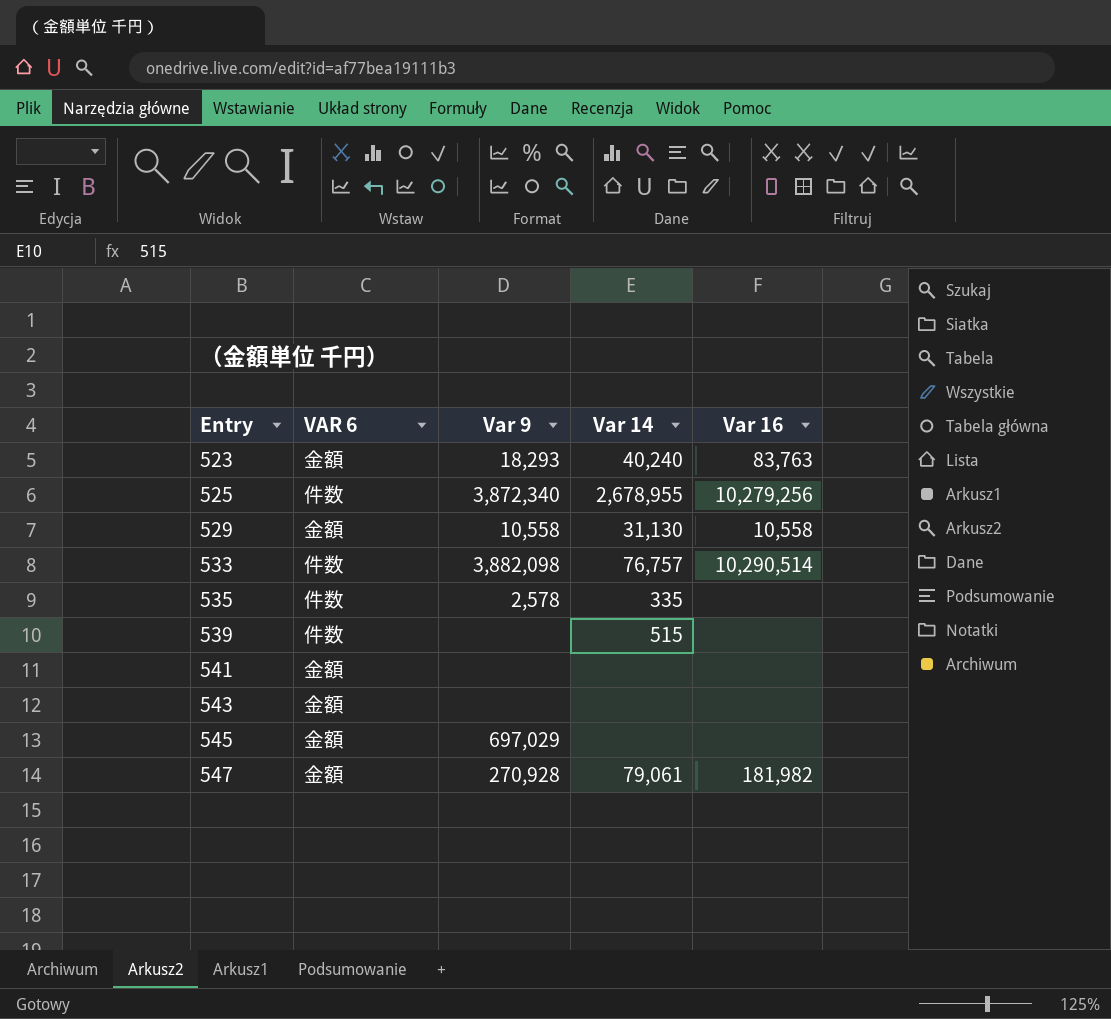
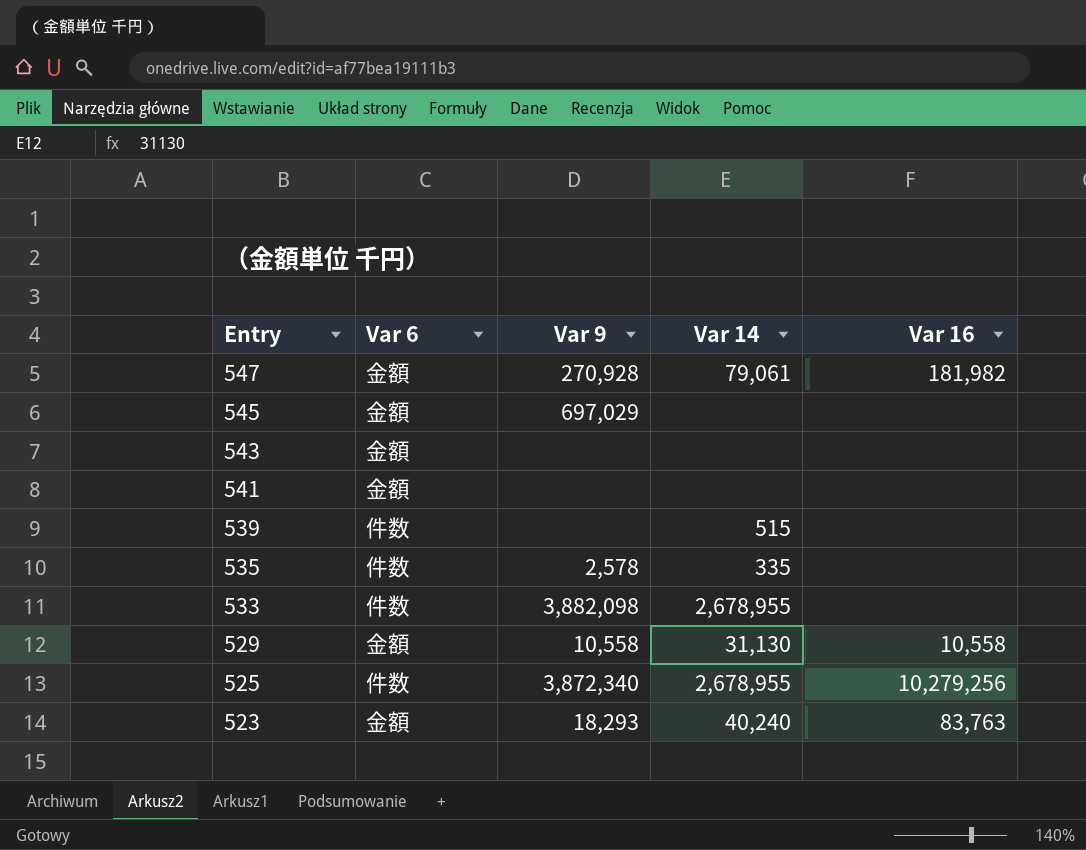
row order: Entry ascending -> Entry descending
column name: VAR 6 -> Var 6
533 | Var 14: 76,757 -> 2,678,955
533 | Var 16: 10,290,514 -> none

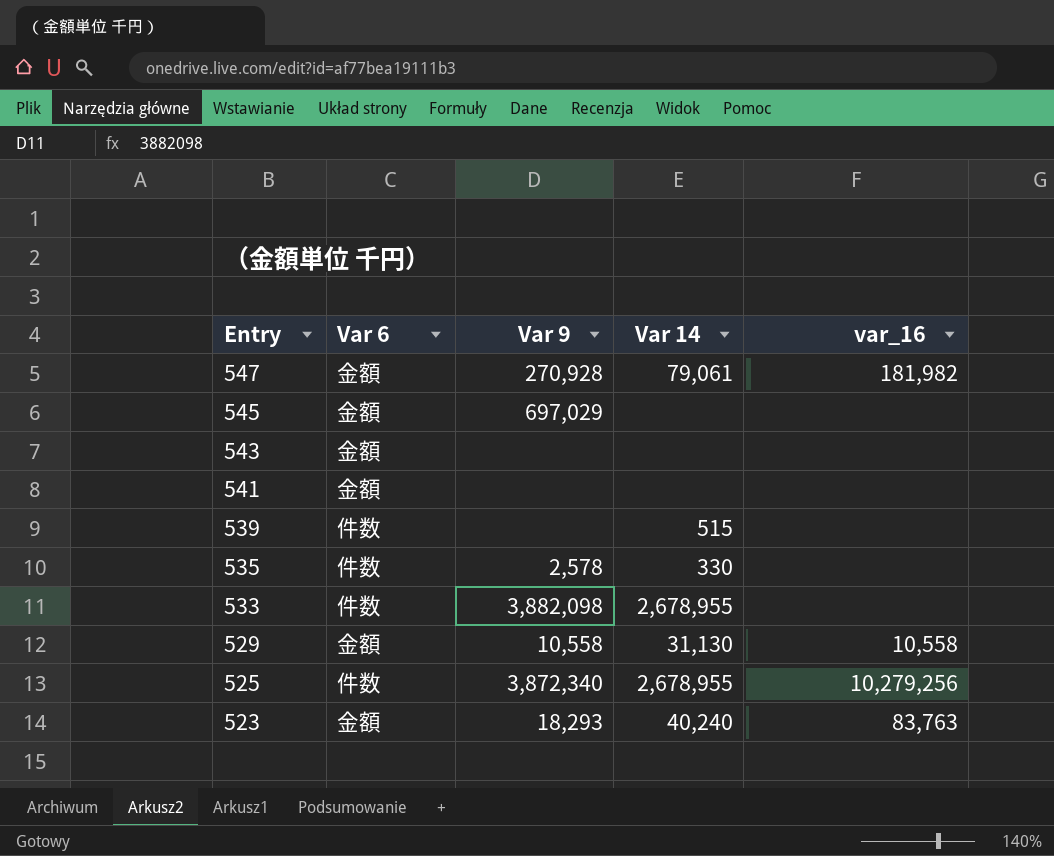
column name: Var 16 -> var_16
535 | Var 14: 335 -> 330

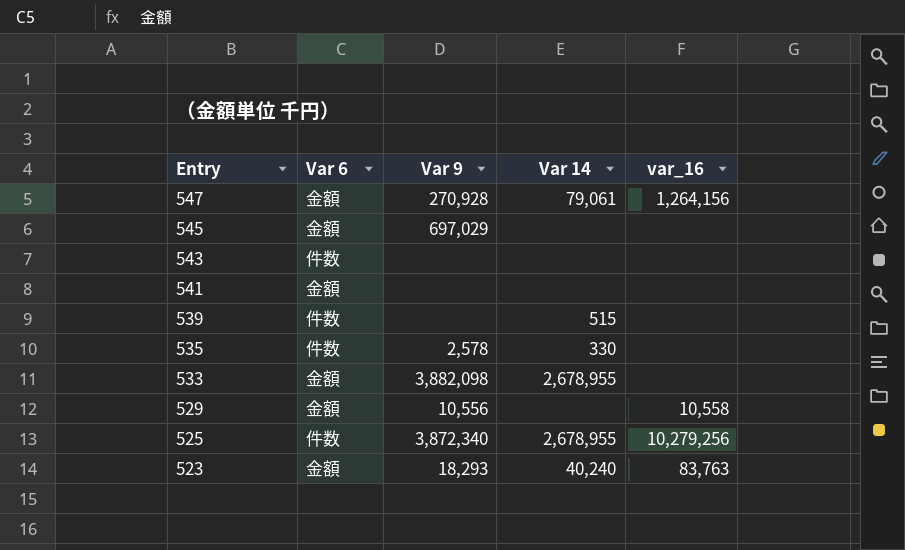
547 | var_16: 181,982 -> 1,264,156
543 | Var 6: 金額 -> 件数
533 | Var 6: 件数 -> 金額
529 | Var 9: 10,558 -> 10,556
529 | Var 14: 31,130 -> none

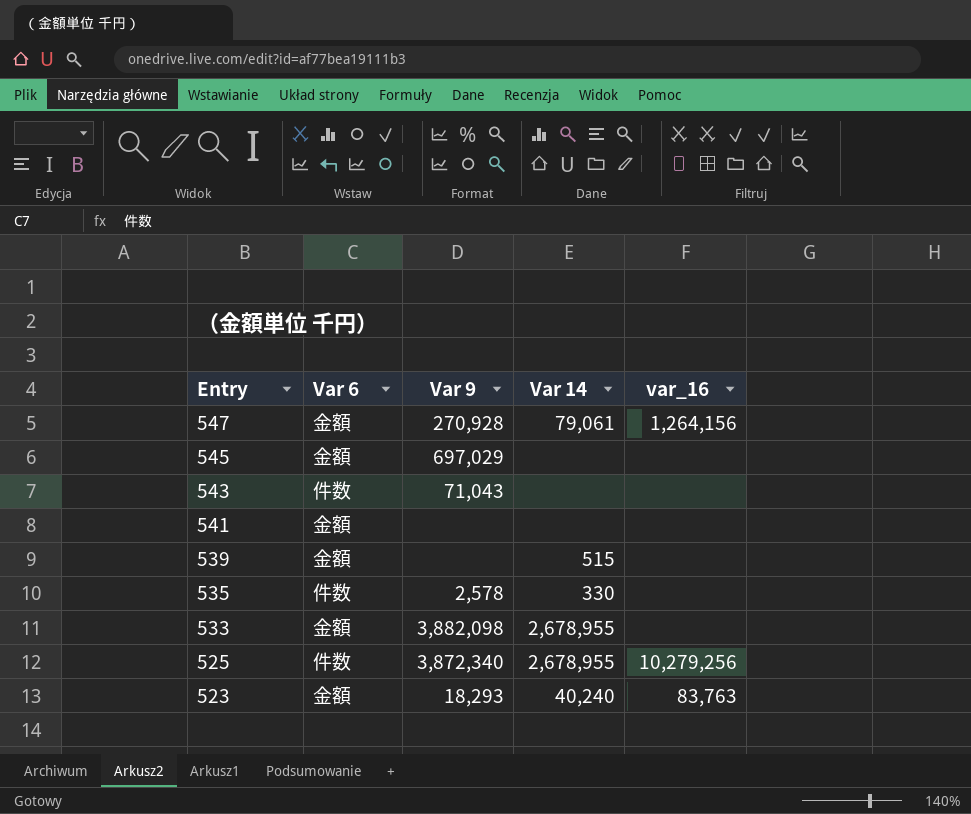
row 529: 金額 | 10,556 | none | 10,558 -> none
543 | Var 9: none -> 71,043
539 | Var 6: 件数 -> 金額

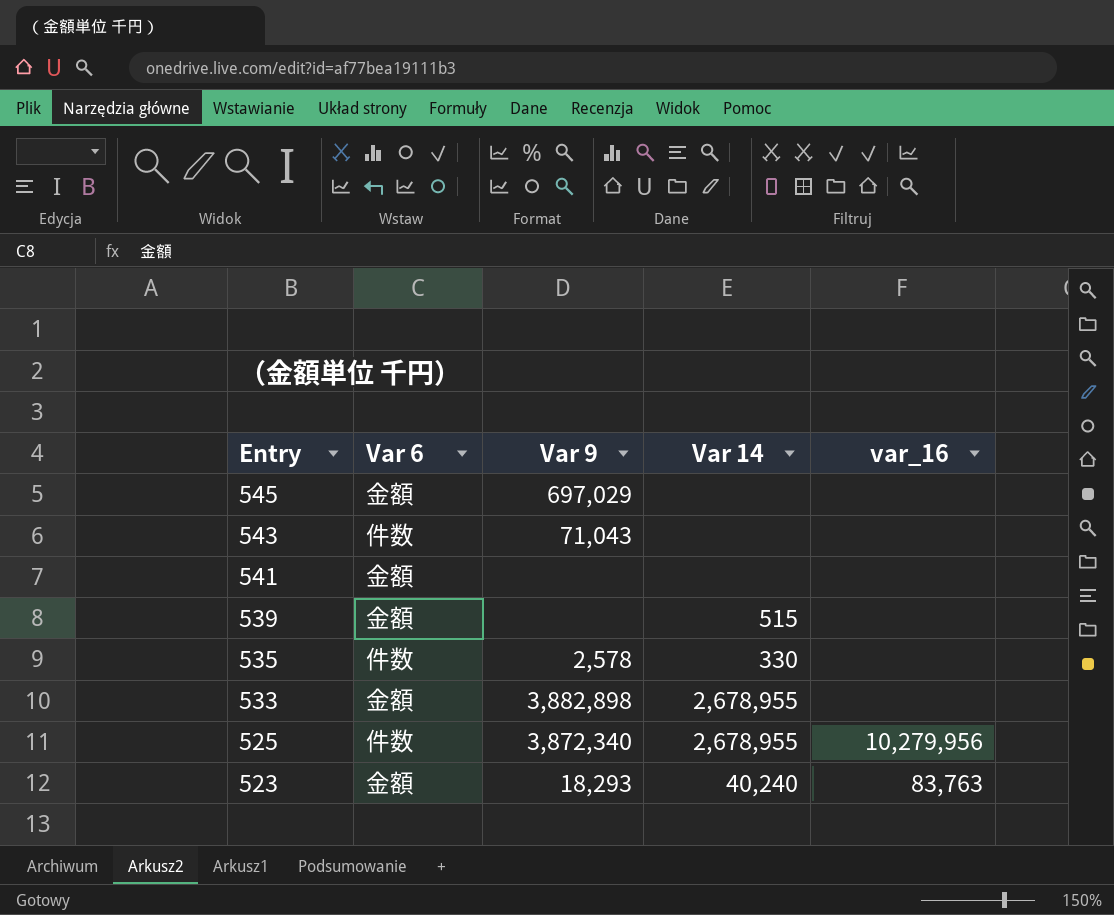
row 547: 金額 | 270,928 | 79,061 | 1,264,156 -> none
533 | Var 9: 3,882,098 -> 3,882,898
525 | var_16: 10,279,256 -> 10,279,956

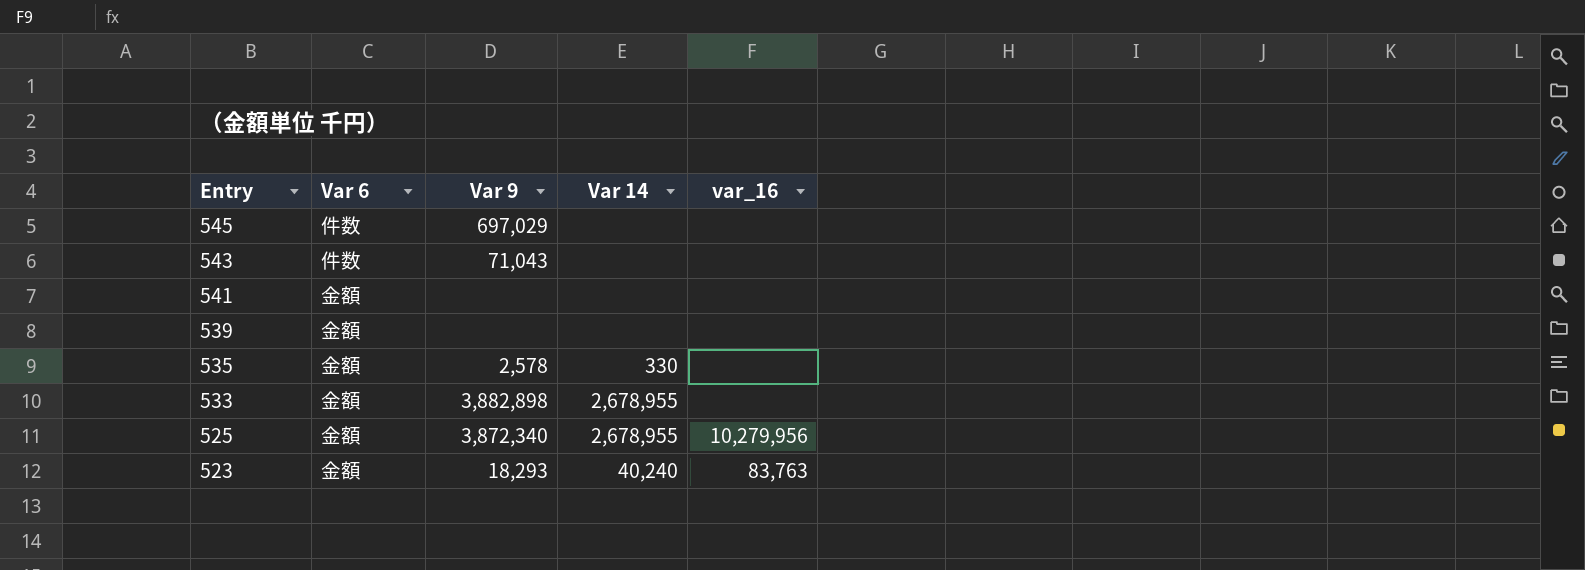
545 | Var 6: 金額 -> 件数
539 | Var 14: 515 -> none
535 | Var 6: 件数 -> 金額
525 | Var 6: 件数 -> 金額

